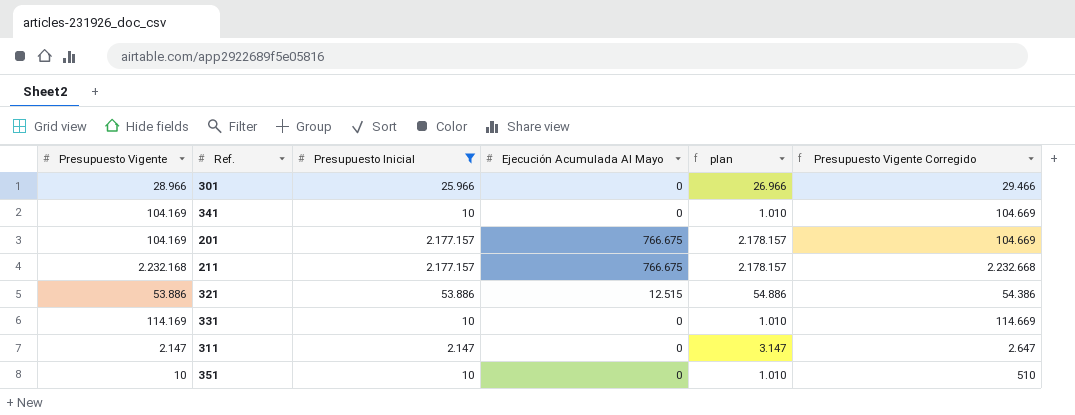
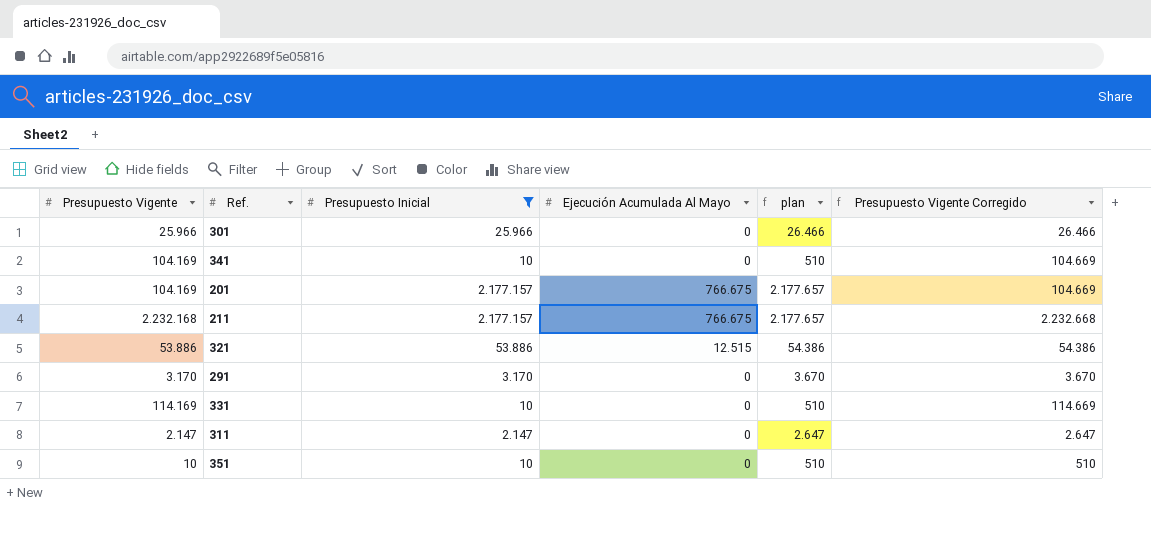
column plan | formula: [Presupuesto Inicial] + 1000 -> [Presupuesto Inicial] + 500
301 | Presupuesto Vigente: 28.966 -> 25.966
301 | Presupuesto Vigente Corregido: 29.466 -> 26.466
row 291: none -> 3.170 | 3.170 | 0 | 3.670 | 3.670

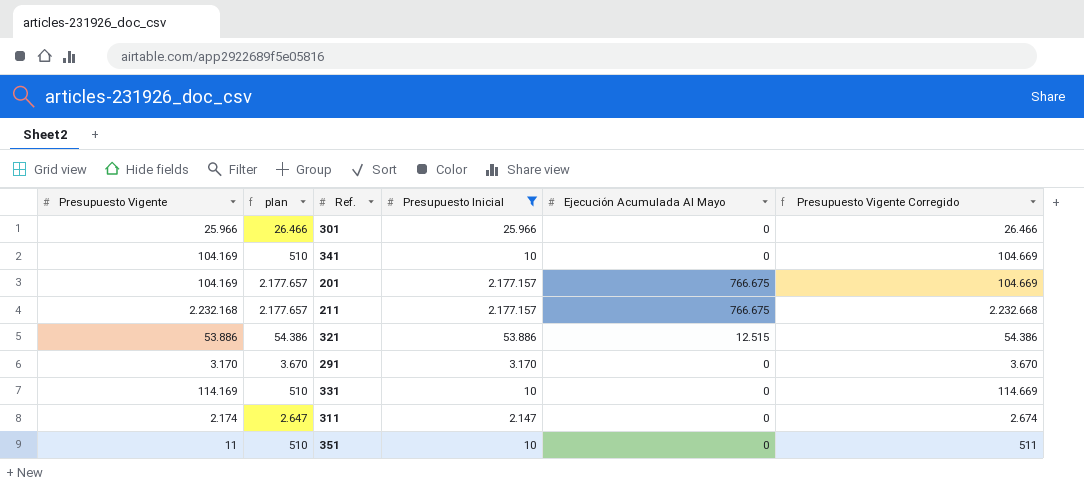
column plan | position: 5 -> 2
311 | Presupuesto Vigente: 2.147 -> 2.174
311 | Presupuesto Vigente Corregido: 2.647 -> 2.674
351 | Presupuesto Vigente: 10 -> 11
351 | Presupuesto Vigente Corregido: 510 -> 511

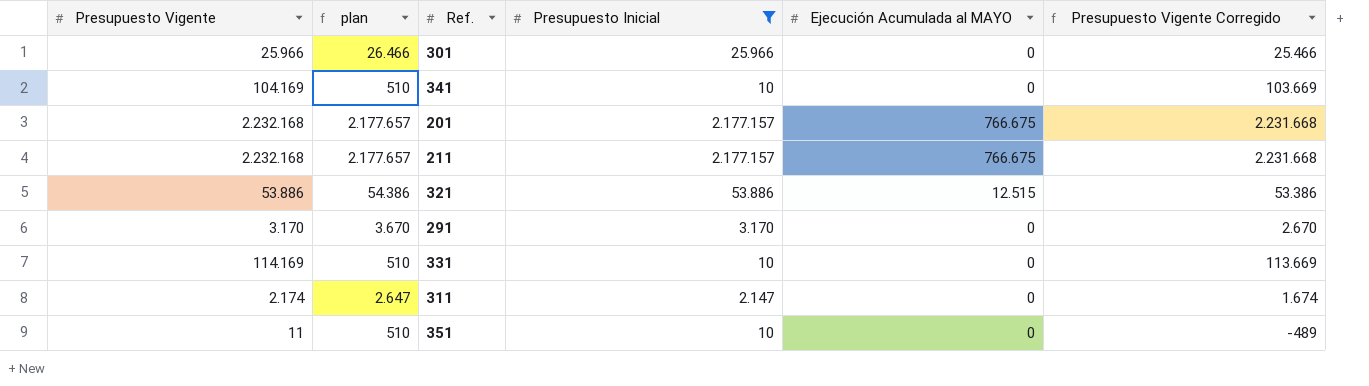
column name: Ejecución Acumulada Al Mayo -> Ejecución Acumulada al MAYO
column Presupuesto Vigente Corregido | formula: [Presupuesto Vigente] + 500 -> [Presupuesto Vigente] - 500
201 | Presupuesto Vigente: 104.169 -> 2.232.168

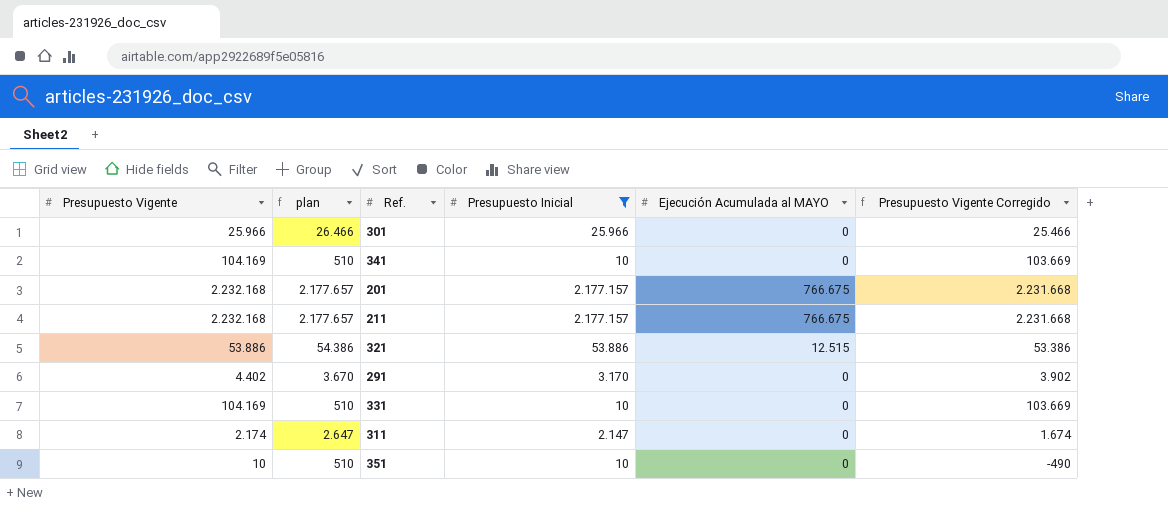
291 | Presupuesto Vigente: 3.170 -> 4.402
291 | Presupuesto Vigente Corregido: 2.670 -> 3.902
331 | Presupuesto Vigente: 114.169 -> 104.169
331 | Presupuesto Vigente Corregido: 113.669 -> 103.669
351 | Presupuesto Vigente: 11 -> 10
351 | Presupuesto Vigente Corregido: -489 -> -490

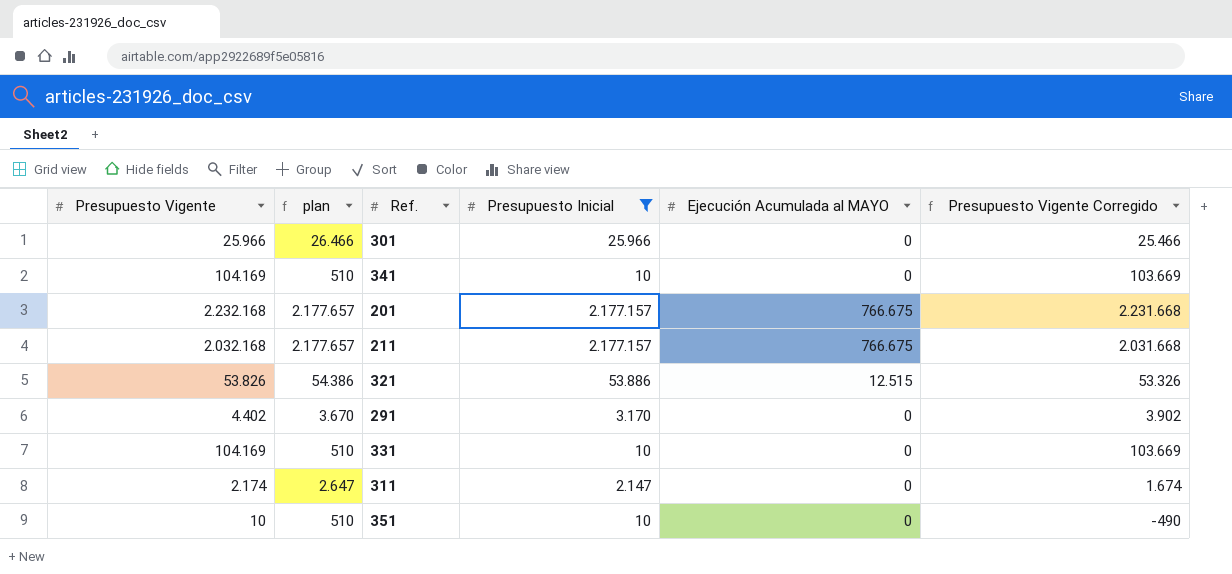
211 | Presupuesto Vigente: 2.232.168 -> 2.032.168
211 | Presupuesto Vigente Corregido: 2.231.668 -> 2.031.668
321 | Presupuesto Vigente: 53.886 -> 53.826
321 | Presupuesto Vigente Corregido: 53.386 -> 53.326

